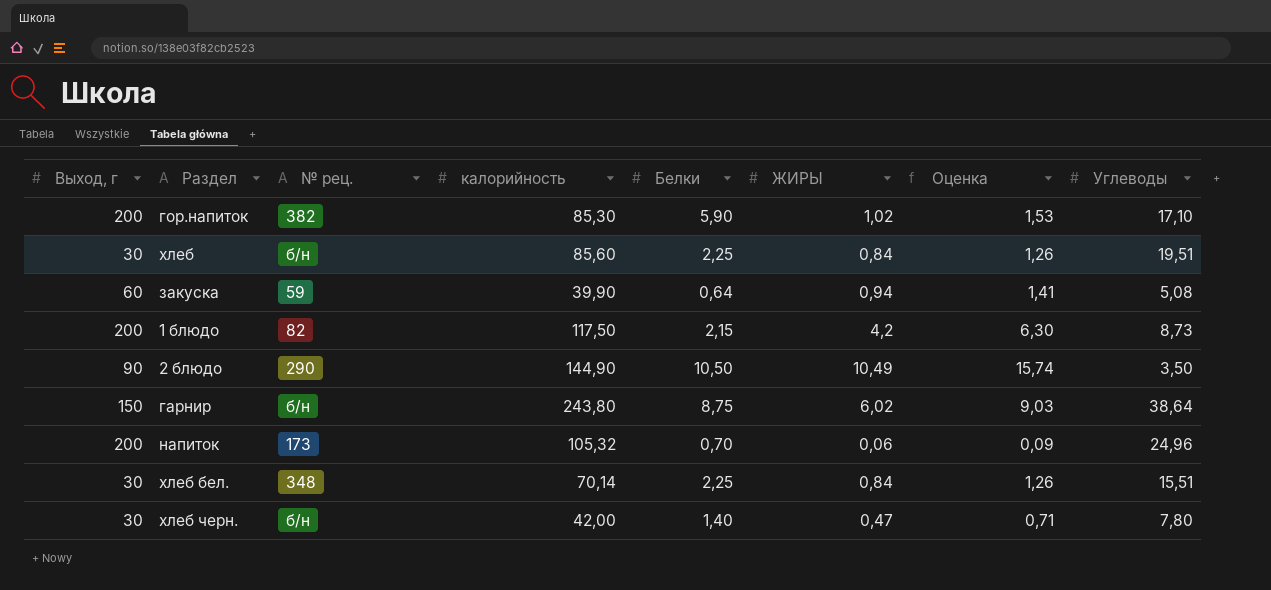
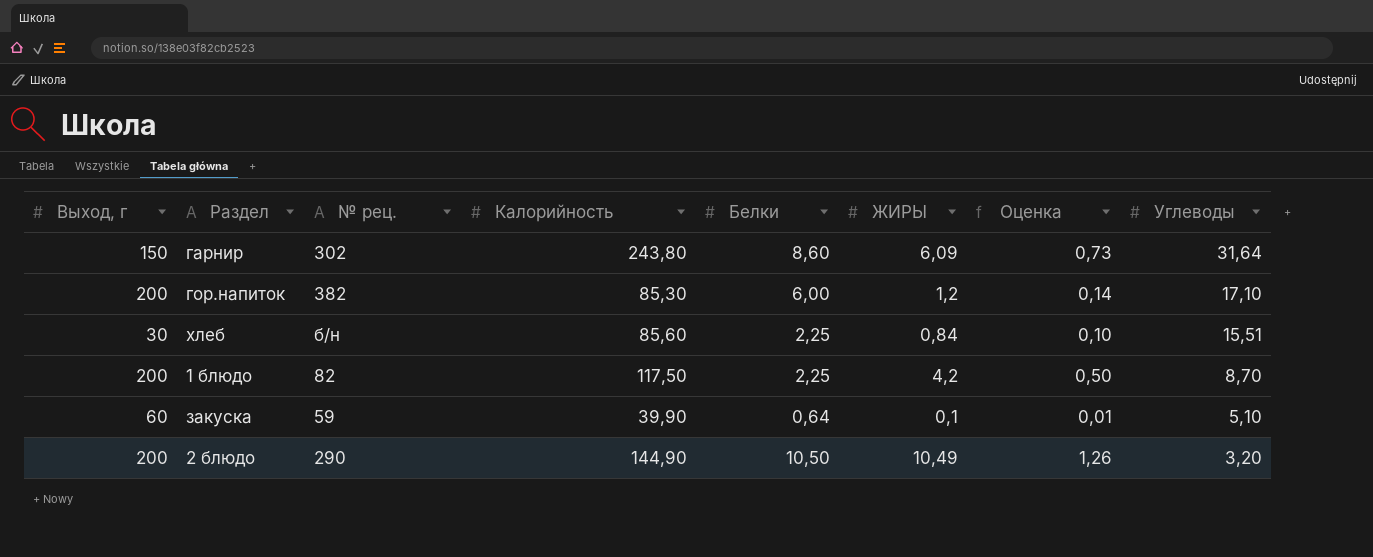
row order: none -> Углеводы descending
column name: калорийность -> Калорийность
column Оценка | formula: [ЖИРЫ] * 1,5 -> [ЖИРЫ] * 0,12
row напиток: 200 | 173 | 105,32 | 0,70 | 0,06 | 0,09 | 24,96 -> none
row хлеб бел.: 30 | 348 | 70,14 | 2,25 | 0,84 | 1,26 | 15,51 -> none
row хлеб черн.: 30 | б/н | 42,00 | 1,40 | 0,47 | 0,71 | 7,80 -> none
гарнир | № рец.: б/н -> 302
гарнир | Белки: 8,75 -> 8,60
гарнир | ЖИРЫ: 6,02 -> 6,09
гарнир | Углеводы: 38,64 -> 31,64
гор.напиток | Белки: 5,90 -> 6,00
гор.напиток | ЖИРЫ: 1,02 -> 1,2
хлеб | Углеводы: 19,51 -> 15,51
1 блюдо | Белки: 2,15 -> 2,25
1 блюдо | Углеводы: 8,73 -> 8,70
закуска | ЖИРЫ: 0,94 -> 0,1
закуска | Углеводы: 5,08 -> 5,10
2 блюдо | Выход, г: 90 -> 200
2 блюдо | Углеводы: 3,50 -> 3,20

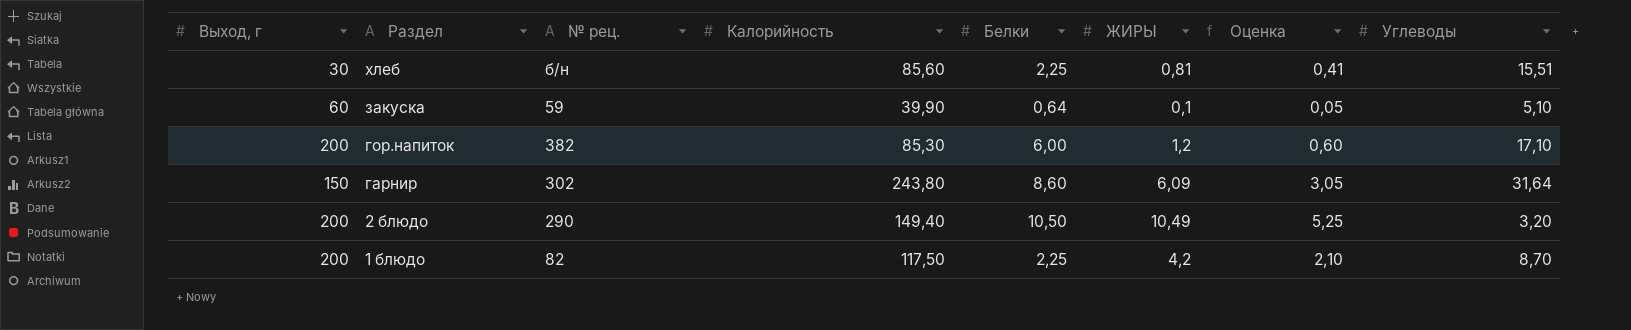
row order: Углеводы descending -> Раздел descending
column Оценка | formula: [ЖИРЫ] * 0,12 -> [ЖИРЫ] * 0,5
хлеб | ЖИРЫ: 0,84 -> 0,81
2 блюдо | Калорийность: 144,90 -> 149,40

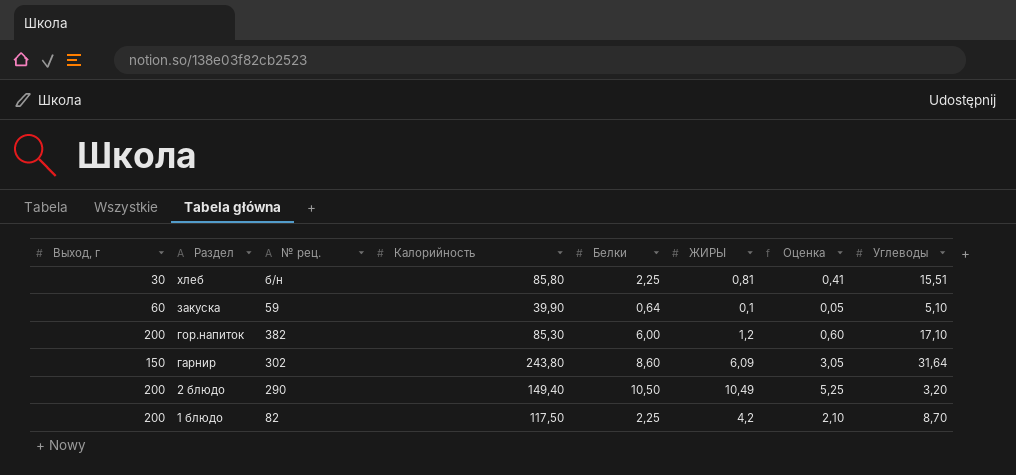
хлеб | Калорийность: 85,60 -> 85,80

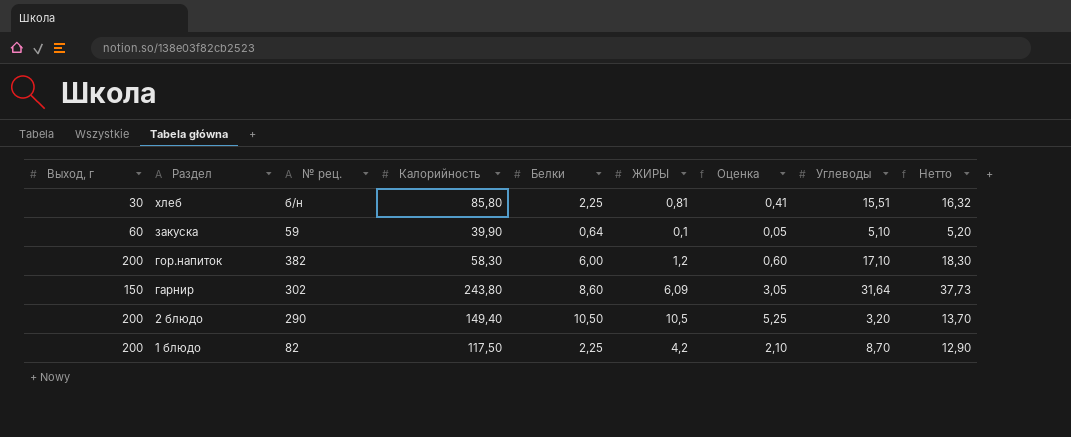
column Нетто | formula: none -> [ЖИРЫ] + [Углеводы]
гор.напиток | Калорийность: 85,30 -> 58,30
2 блюдо | ЖИРЫ: 10,49 -> 10,5

